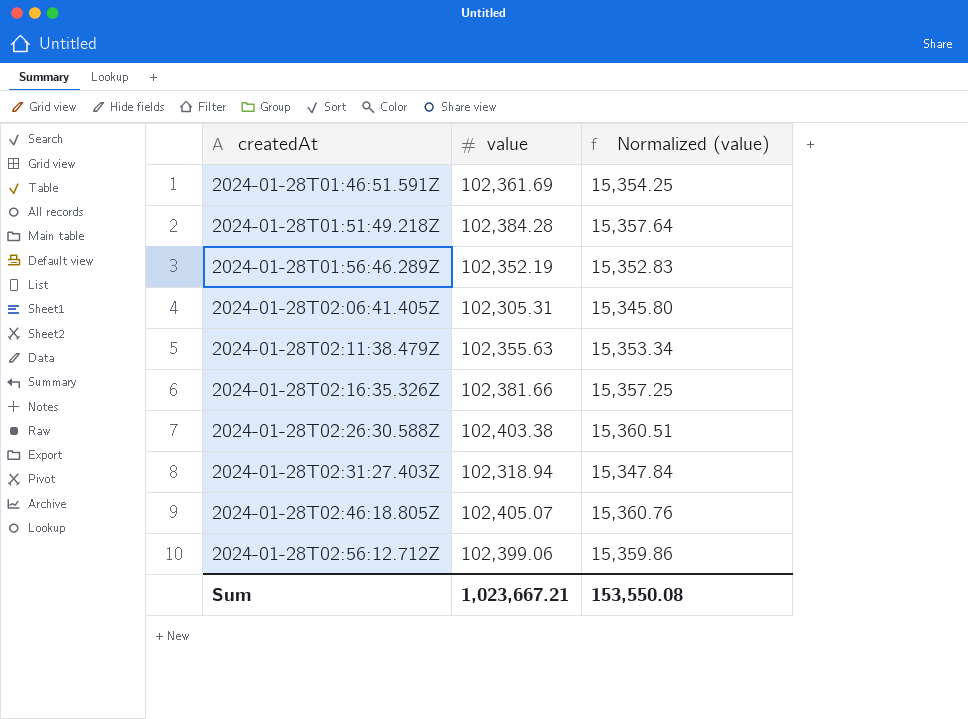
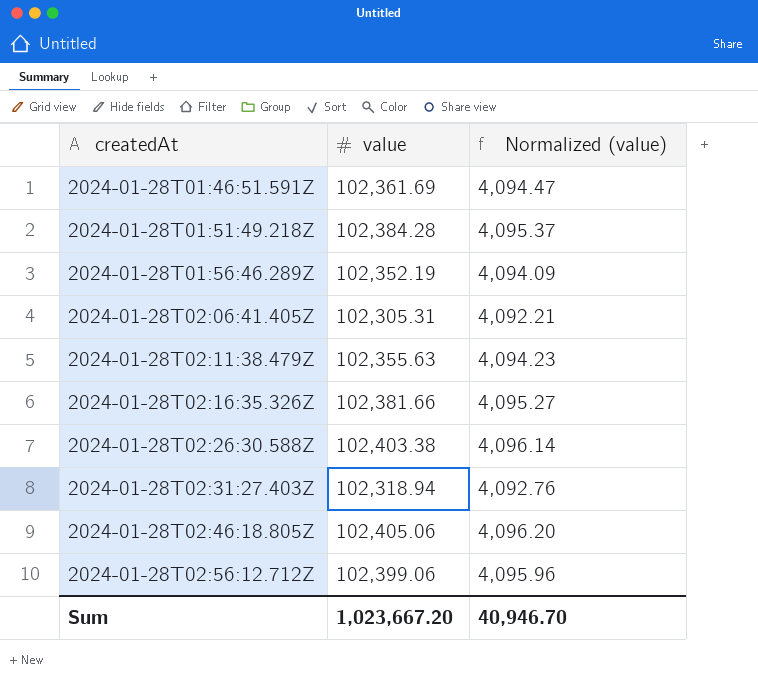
column Normalized (value) | formula: [value] * 0.15 -> [value] * 0.04
2024-01-28T02:46:18.805Z | value: 102,405.07 -> 102,405.06
Sum | value: 1,023,667.21 -> 1,023,667.20
Sum | Normalized (value): 153,550.08 -> 40,946.70

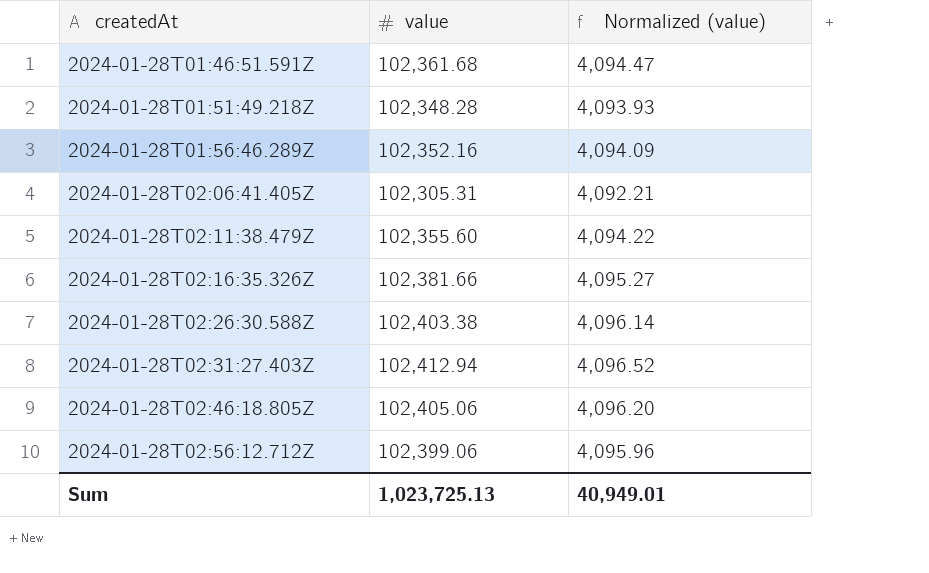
2024-01-28T01:46:51.591Z | value: 102,361.69 -> 102,361.68
2024-01-28T01:51:49.218Z | value: 102,384.28 -> 102,348.28
2024-01-28T01:51:49.218Z | Normalized (value): 4,095.37 -> 4,093.93
2024-01-28T01:56:46.289Z | value: 102,352.19 -> 102,352.16
2024-01-28T02:11:38.479Z | value: 102,355.63 -> 102,355.60
2024-01-28T02:11:38.479Z | Normalized (value): 4,094.23 -> 4,094.22
2024-01-28T02:31:27.403Z | value: 102,318.94 -> 102,412.94
2024-01-28T02:31:27.403Z | Normalized (value): 4,092.76 -> 4,096.52
Sum | value: 1,023,667.20 -> 1,023,725.13
Sum | Normalized (value): 40,946.70 -> 40,949.01

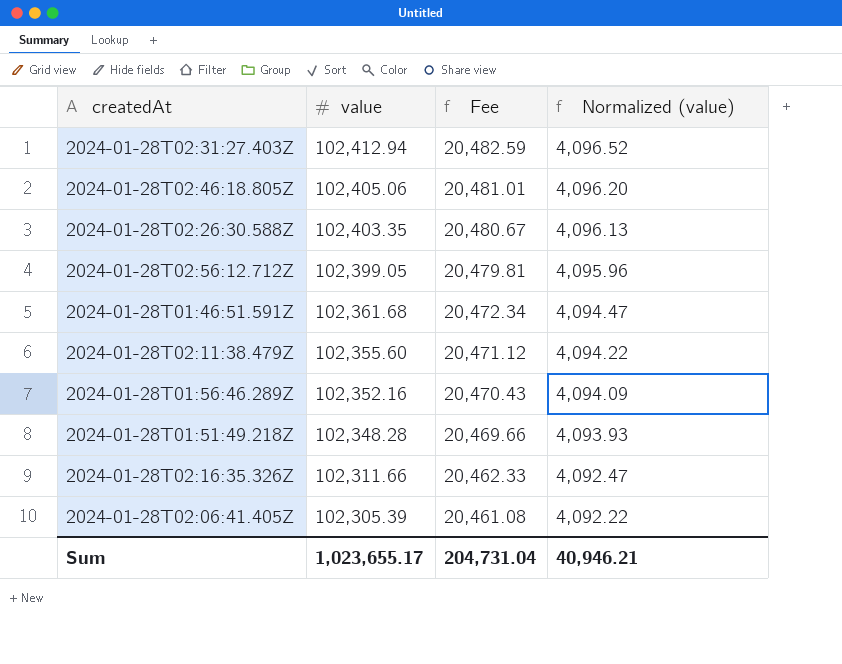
row order: createdAt ascending -> value descending
column Fee | formula: none -> [value] * 0.2
2024-01-28T02:26:30.588Z | value: 102,403.38 -> 102,403.35
2024-01-28T02:26:30.588Z | Normalized (value): 4,096.14 -> 4,096.13
2024-01-28T02:56:12.712Z | value: 102,399.06 -> 102,399.05
2024-01-28T02:16:35.326Z | value: 102,381.66 -> 102,311.66
2024-01-28T02:16:35.326Z | Normalized (value): 4,095.27 -> 4,092.47
2024-01-28T02:06:41.405Z | value: 102,305.31 -> 102,305.39
2024-01-28T02:06:41.405Z | Normalized (value): 4,092.21 -> 4,092.22
Sum | value: 1,023,725.13 -> 1,023,655.17
Sum | Normalized (value): 40,949.01 -> 40,946.21

